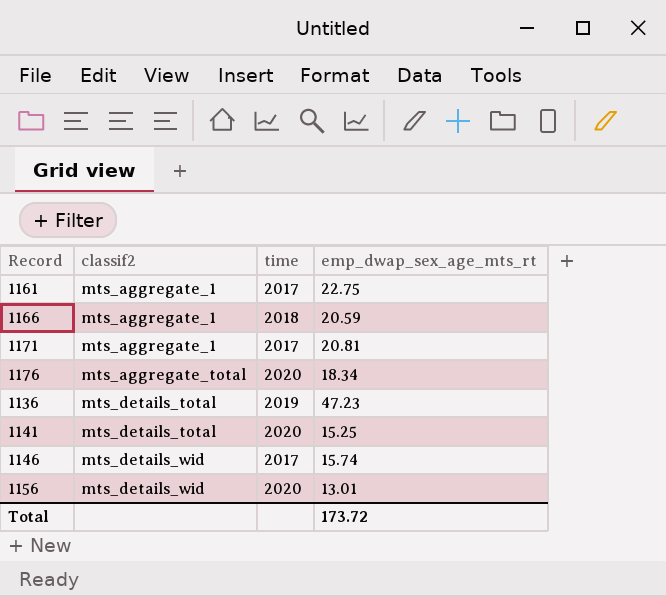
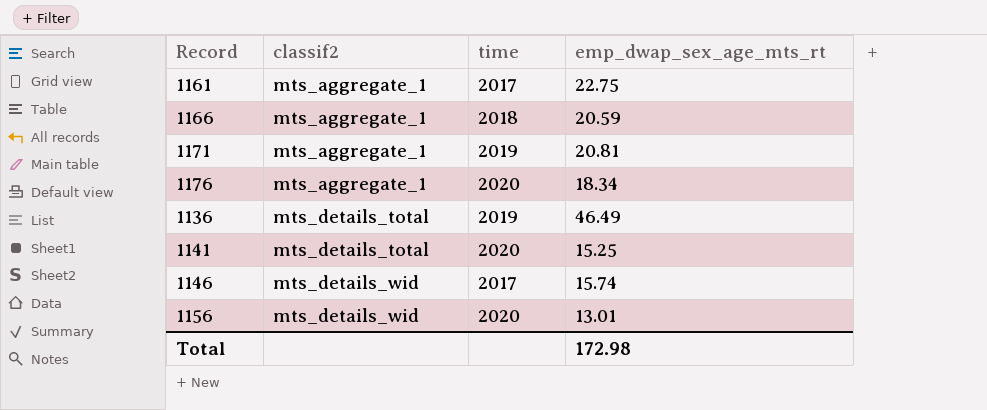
1171 | time: 2017 -> 2019
1176 | classif2: mts_aggregate_total -> mts_aggregate_1
1136 | emp_dwap_sex_age_mts_rt: 47.23 -> 46.49
Total | emp_dwap_sex_age_mts_rt: 173.72 -> 172.98

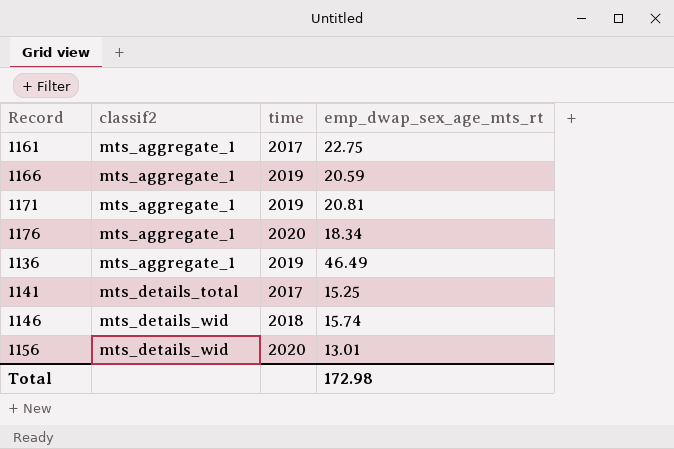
1166 | time: 2018 -> 2019
1136 | classif2: mts_details_total -> mts_aggregate_1
1141 | time: 2020 -> 2017
1146 | time: 2017 -> 2018

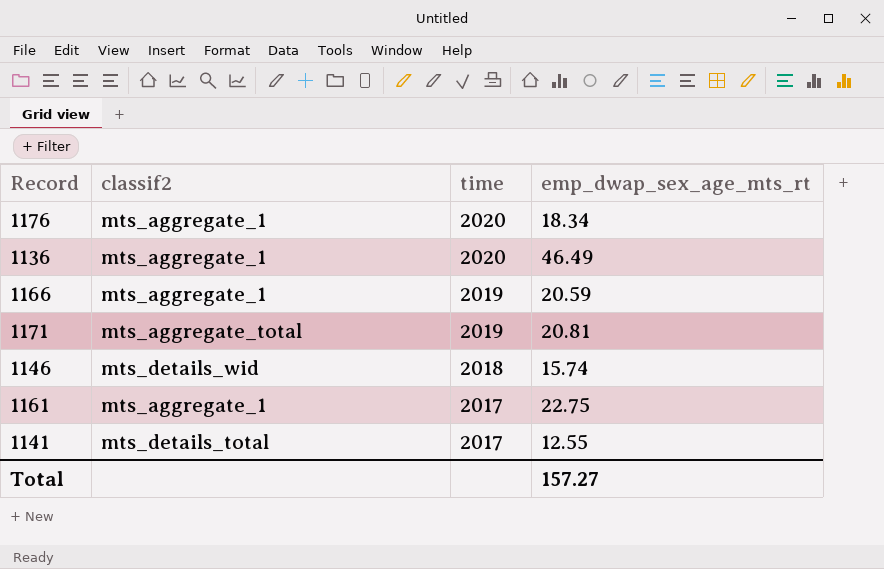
row order: classif2 ascending -> time descending
row 1156: mts_details_wid | 2020 | 13.01 -> none
1136 | time: 2019 -> 2020
1171 | classif2: mts_aggregate_1 -> mts_aggregate_total
1141 | emp_dwap_sex_age_mts_rt: 15.25 -> 12.55
Total | emp_dwap_sex_age_mts_rt: 172.98 -> 157.27

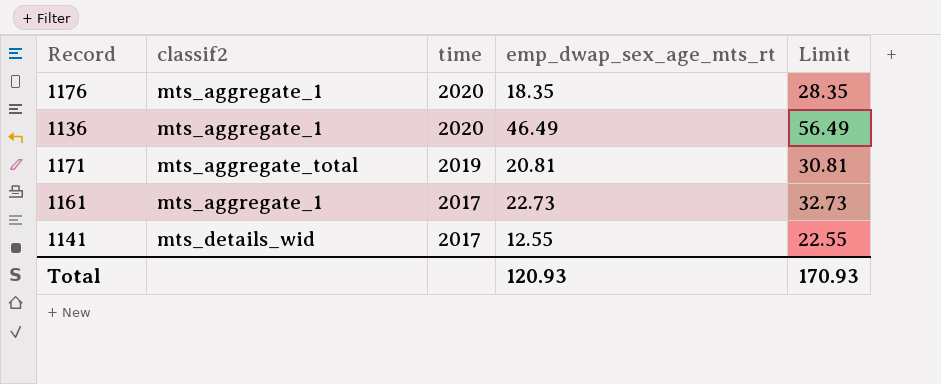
column Limit | formula: none -> [emp_dwap_sex_age_mts_rt] + 10
row 1166: mts_aggregate_1 | 2019 | 20.59 -> none
row 1146: mts_details_wid | 2018 | 15.74 -> none
1176 | emp_dwap_sex_age_mts_rt: 18.34 -> 18.35
1161 | emp_dwap_sex_age_mts_rt: 22.75 -> 22.73
1141 | classif2: mts_details_total -> mts_details_wid
Total | emp_dwap_sex_age_mts_rt: 157.27 -> 120.93

